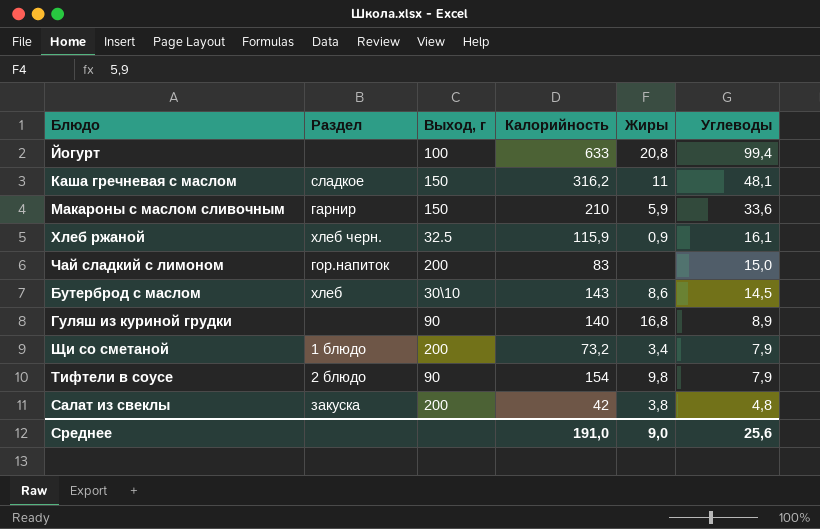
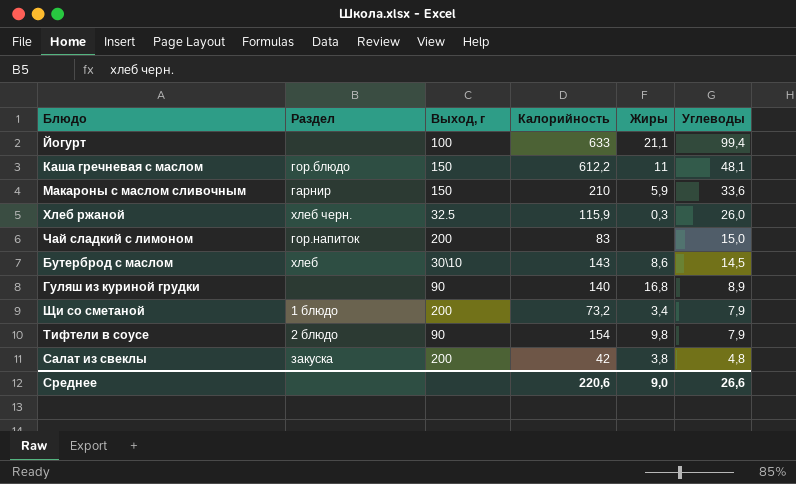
Йогурт | Жиры: 20,8 -> 21,1
Каша гречневая с маслом | Раздел: сладкое -> гор.блюдо
Каша гречневая с маслом | Калорийность: 316,2 -> 612,2
Хлеб ржаной | Жиры: 0,9 -> 0,3
Хлеб ржаной | Углеводы: 16,1 -> 26,0
Среднее | Калорийность: 191,0 -> 220,6
Среднее | Углеводы: 25,6 -> 26,6

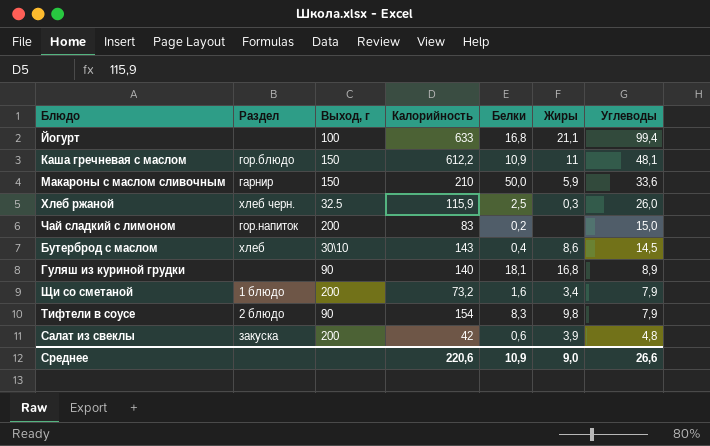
column Белки | position: none -> 5
Салат из свеклы | Жиры: 3,8 -> 3,9

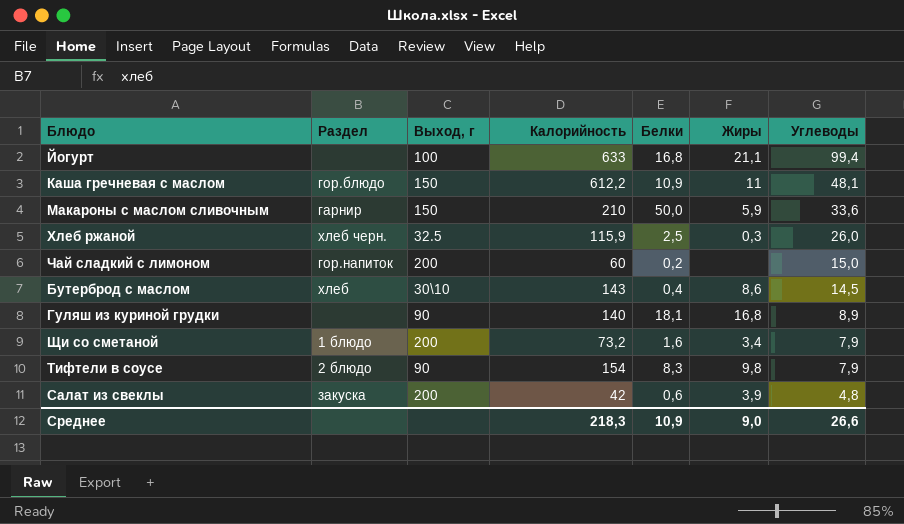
Чай сладкий с лимоном | Калорийность: 83 -> 60
Среднее | Калорийность: 220,6 -> 218,3

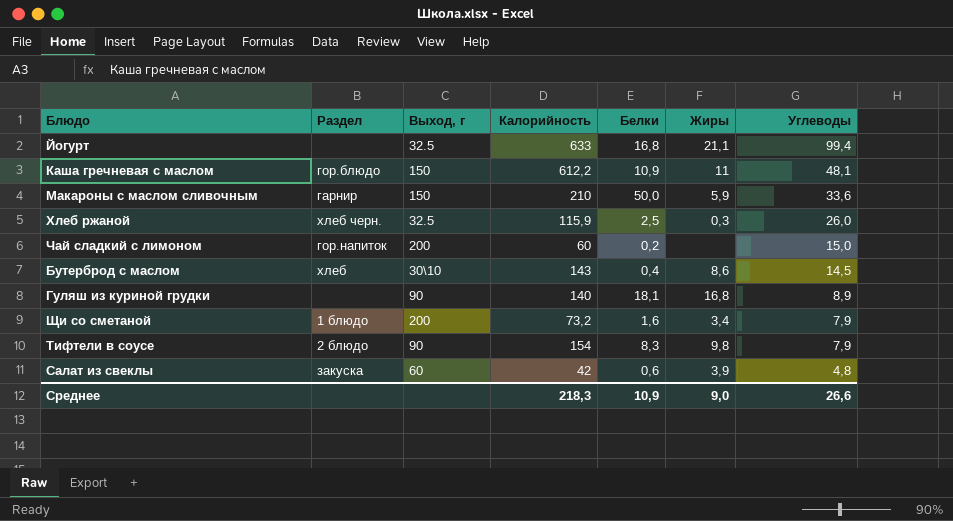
Йогурт | Выход, г: 100 -> 32.5
Салат из свеклы | Выход, г: 200 -> 60

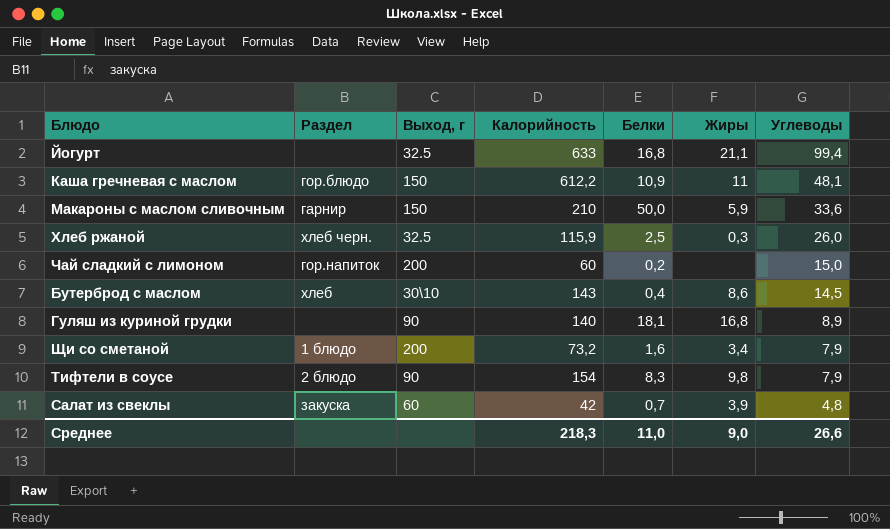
Салат из свеклы | Белки: 0,6 -> 0,7
Среднее | Белки: 10,9 -> 11,0

